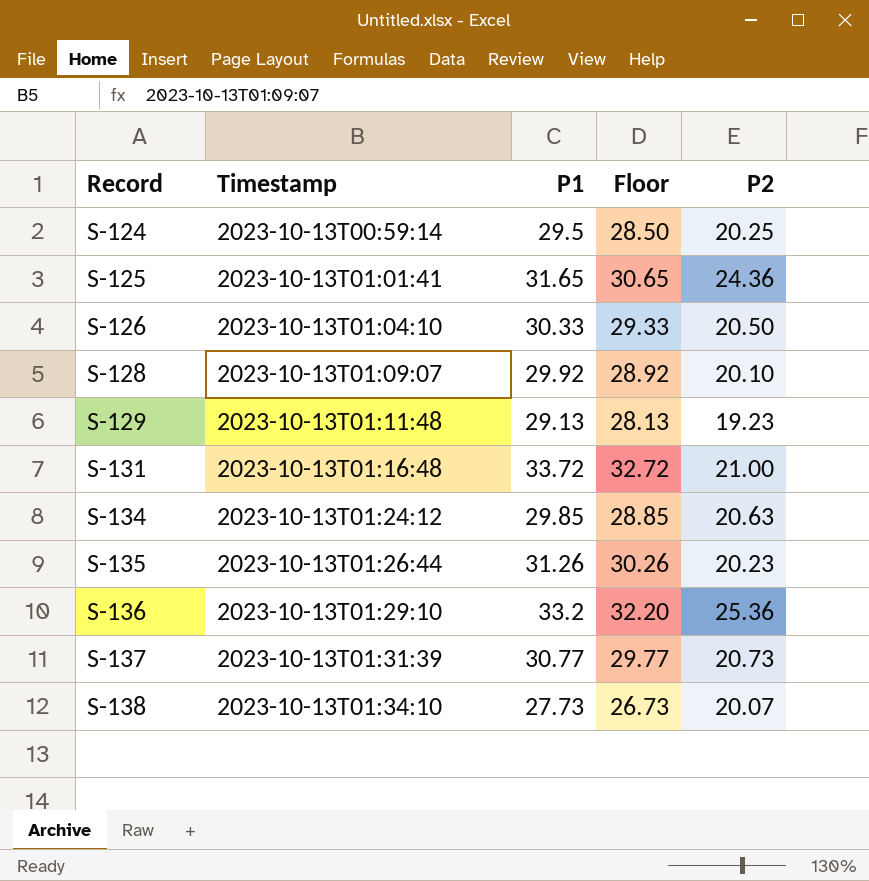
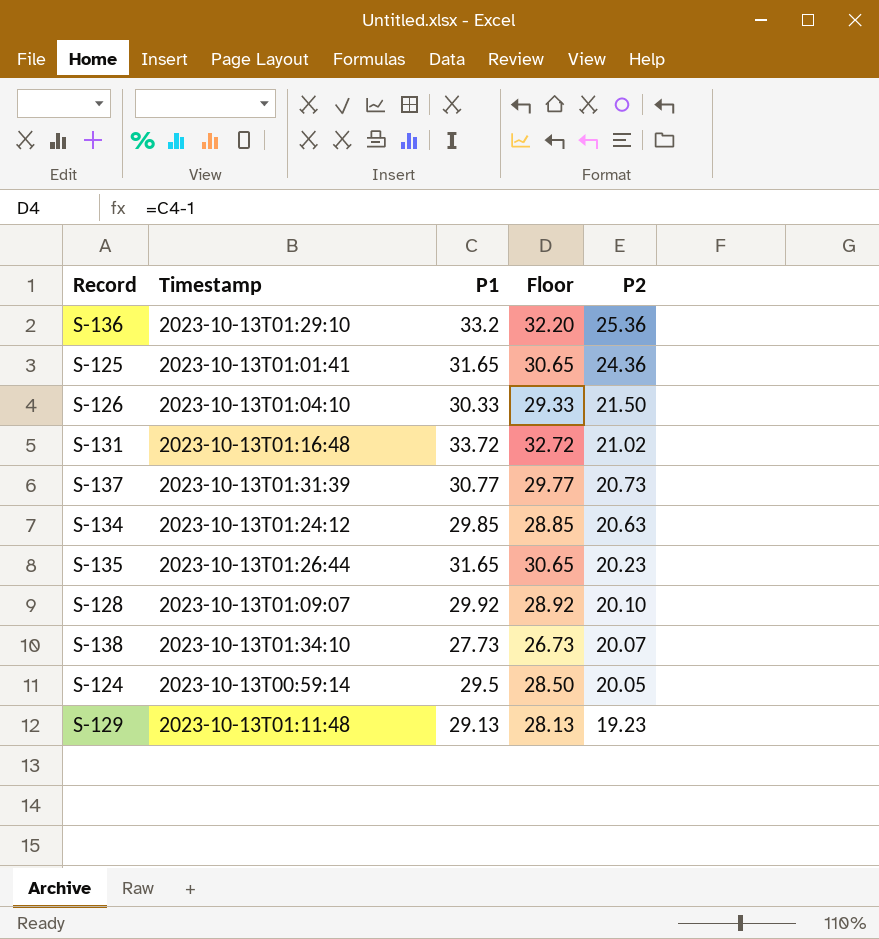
row order: Record ascending -> P2 descending
S-126 | P2: 20.50 -> 21.50
S-131 | P2: 21.00 -> 21.02
S-135 | P1: 31.26 -> 31.65
S-135 | Floor: 30.26 -> 30.65
S-124 | P2: 20.25 -> 20.05

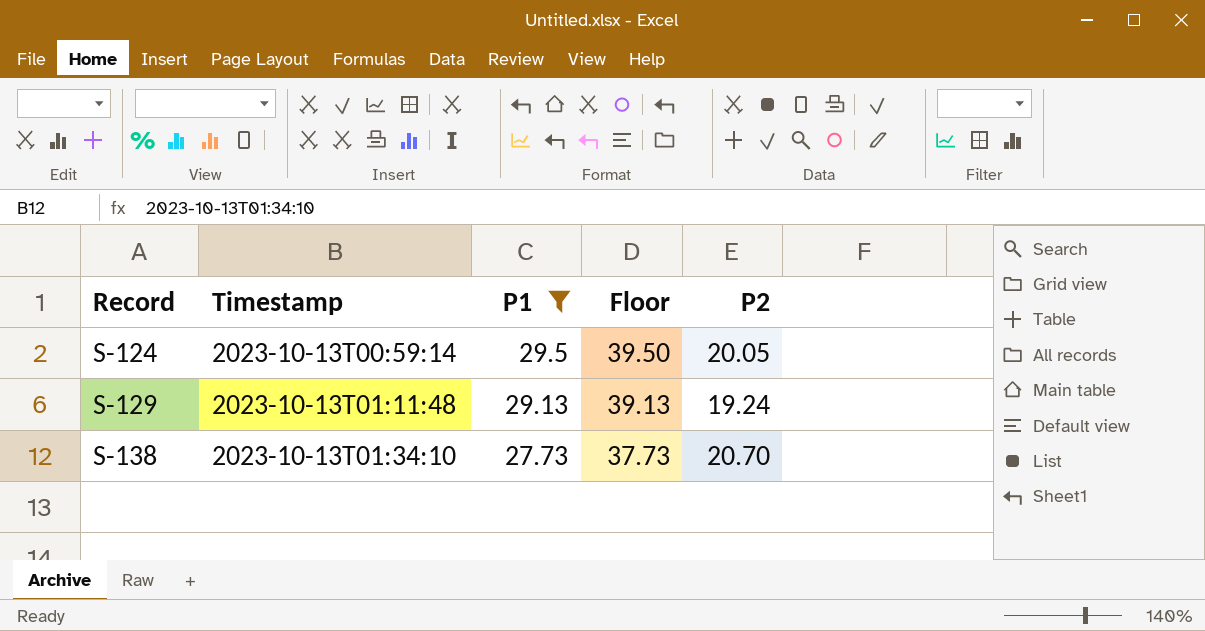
filter: none -> P1 <= 29.5
row order: P2 descending -> Record ascending
column Floor | formula: [P1] - 1 -> [P1] + 10
S-129 | P2: 19.23 -> 19.24
S-138 | P2: 20.07 -> 20.70

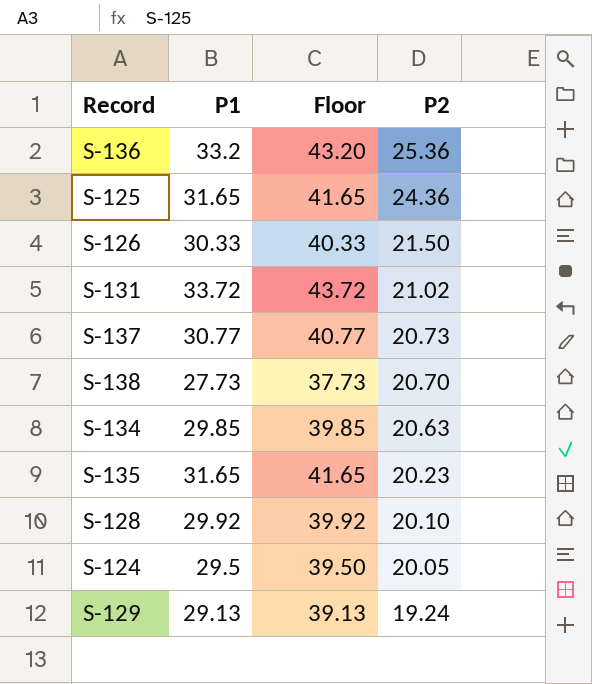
filter: P1 <= 29.5 -> none
row order: Record ascending -> P2 descending
column Timestamp | position: 2 -> none

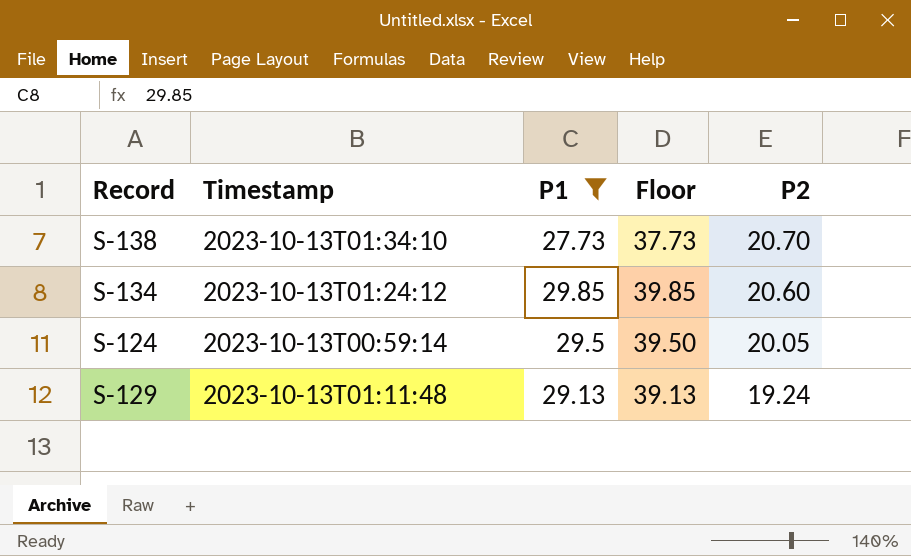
filter: none -> P1 <= 29.85
column Timestamp | position: none -> 2
S-134 | P2: 20.63 -> 20.60

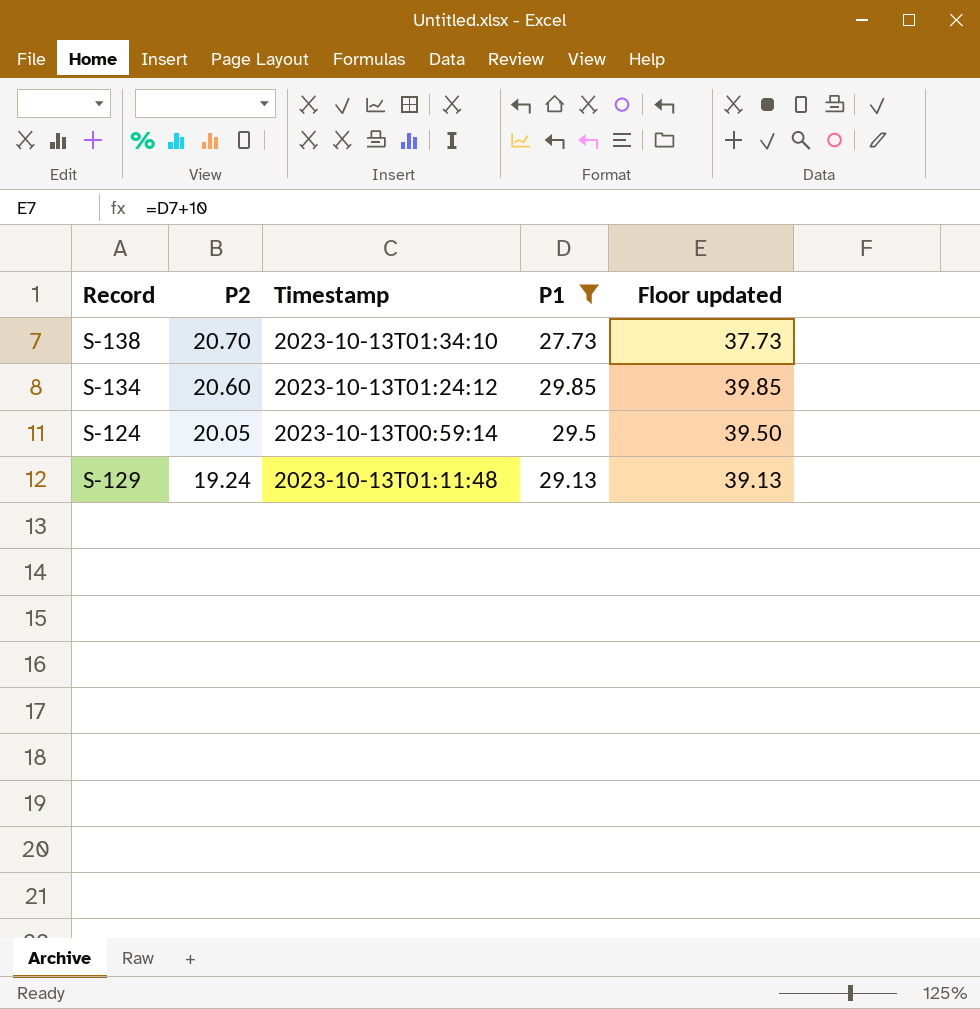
column P2 | position: 5 -> 2
column name: Floor -> Floor updated

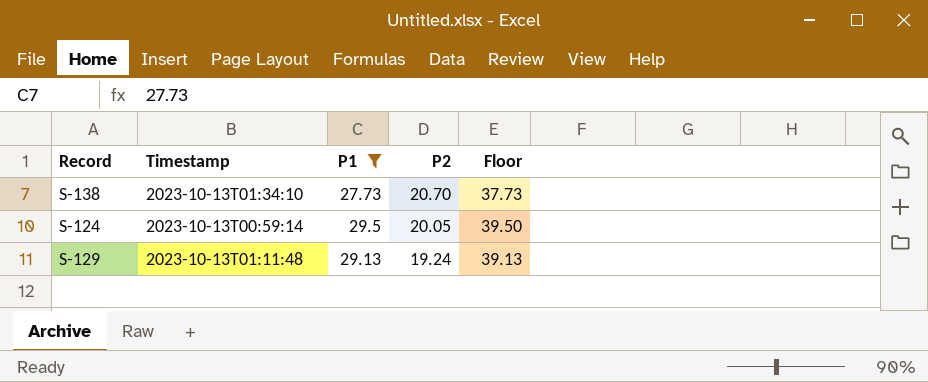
column P2 | position: 2 -> 4
column name: Floor updated -> Floor
row S-134: 20.60 | 2023-10-13T01:24:12 | 29.85 | 39.85 -> none

